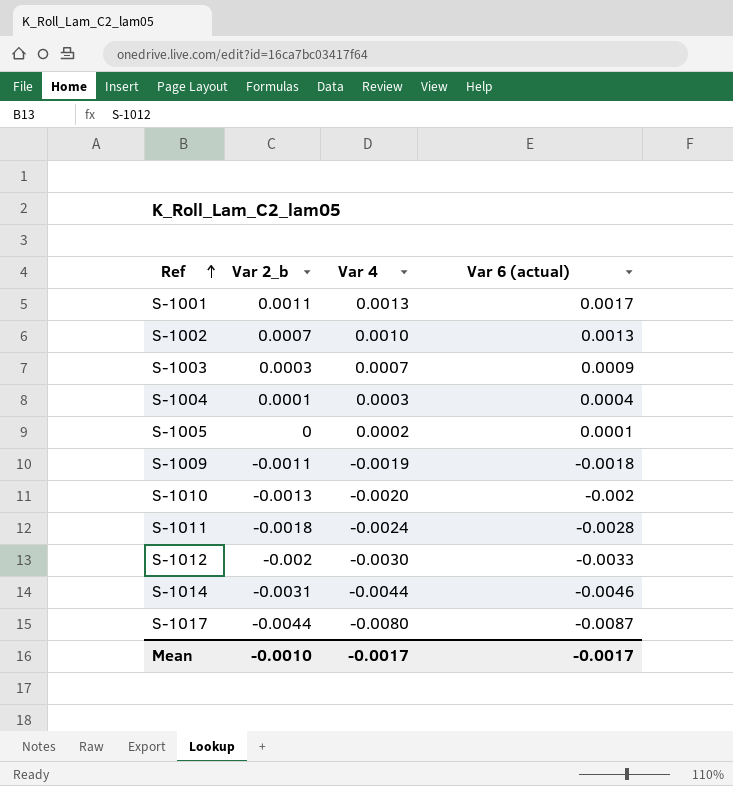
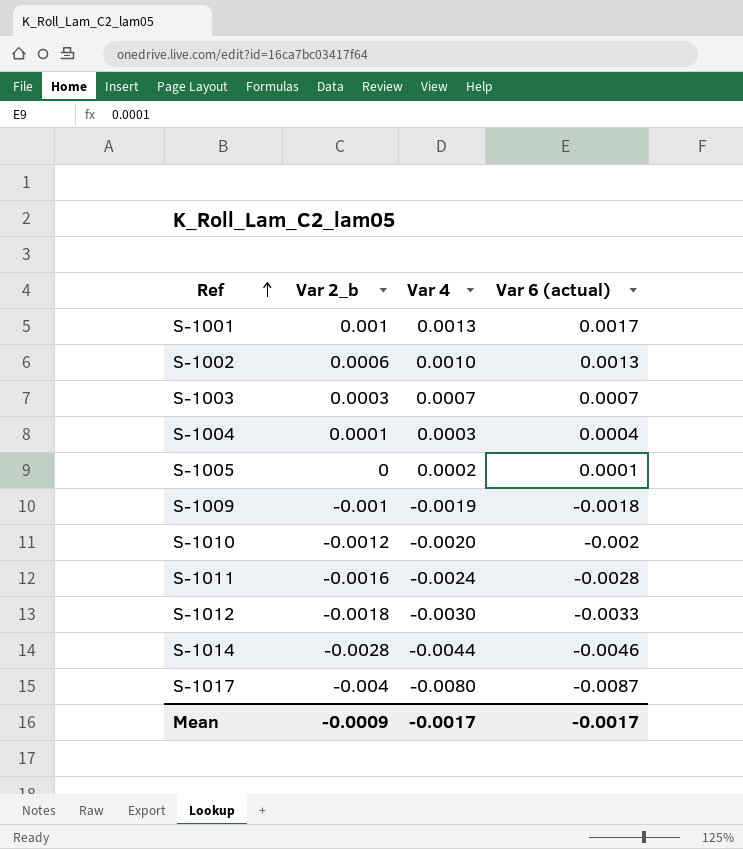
S-1001 | Var 2_b: 0.0011 -> 0.001
S-1002 | Var 2_b: 0.0007 -> 0.0006
S-1003 | Var 6 (actual): 0.0009 -> 0.0007
S-1009 | Var 2_b: -0.0011 -> -0.001
S-1010 | Var 2_b: -0.0013 -> -0.0012
S-1011 | Var 2_b: -0.0018 -> -0.0016
S-1012 | Var 2_b: -0.002 -> -0.0018
S-1014 | Var 2_b: -0.0031 -> -0.0028
S-1017 | Var 2_b: -0.0044 -> -0.004
Mean | Var 2_b: -0.0010 -> -0.0009

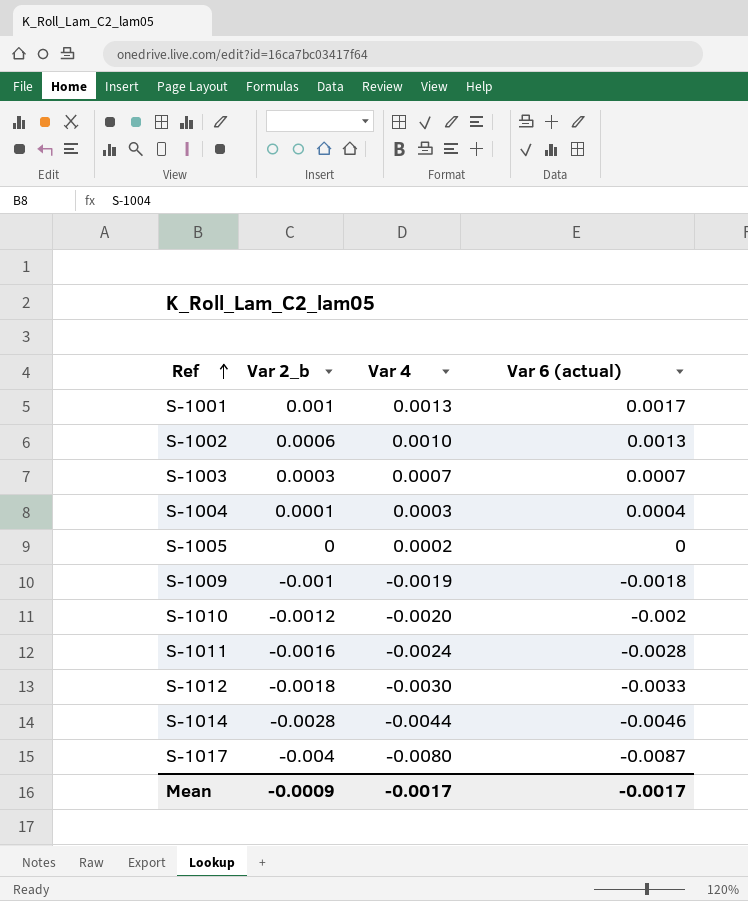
S-1005 | Var 6 (actual): 0.0001 -> 0

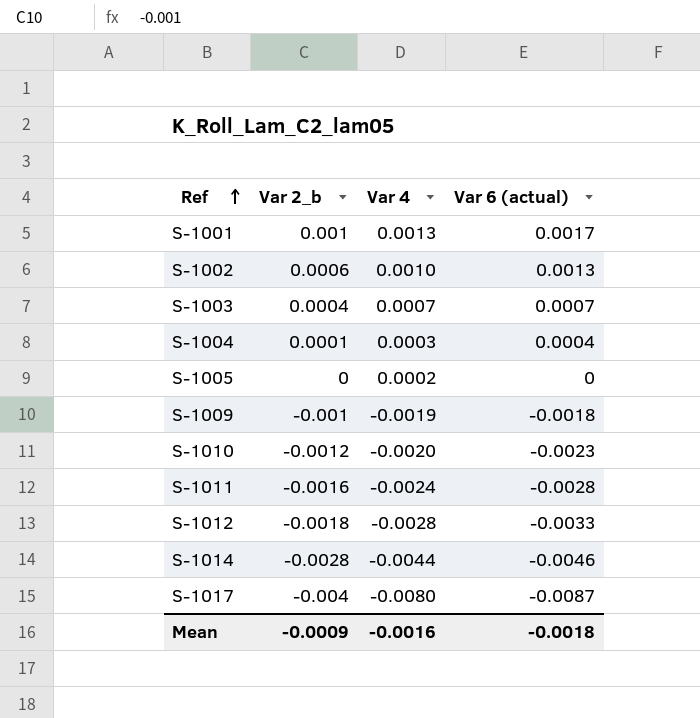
S-1003 | Var 2_b: 0.0003 -> 0.0004
S-1010 | Var 6 (actual): -0.002 -> -0.0023
S-1012 | Var 4: -0.0030 -> -0.0028
Mean | Var 4: -0.0017 -> -0.0016
Mean | Var 6 (actual): -0.0017 -> -0.0018

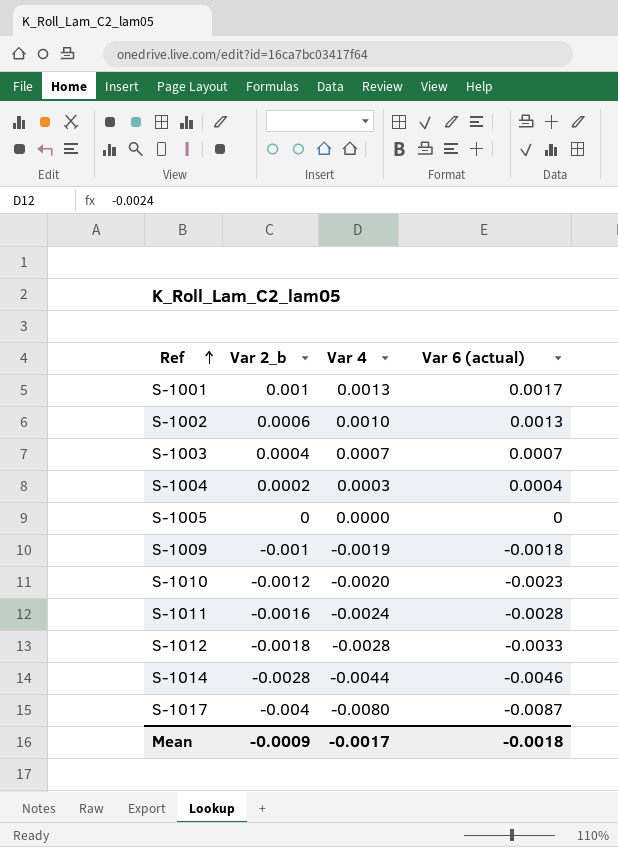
S-1004 | Var 2_b: 0.0001 -> 0.0002
S-1005 | Var 4: 0.0002 -> 0.0000
Mean | Var 4: -0.0016 -> -0.0017

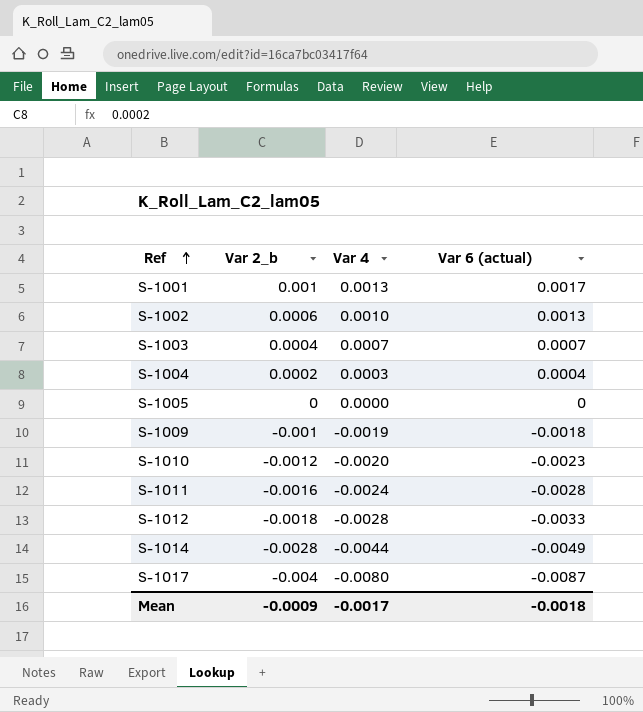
S-1014 | Var 6 (actual): -0.0046 -> -0.0049

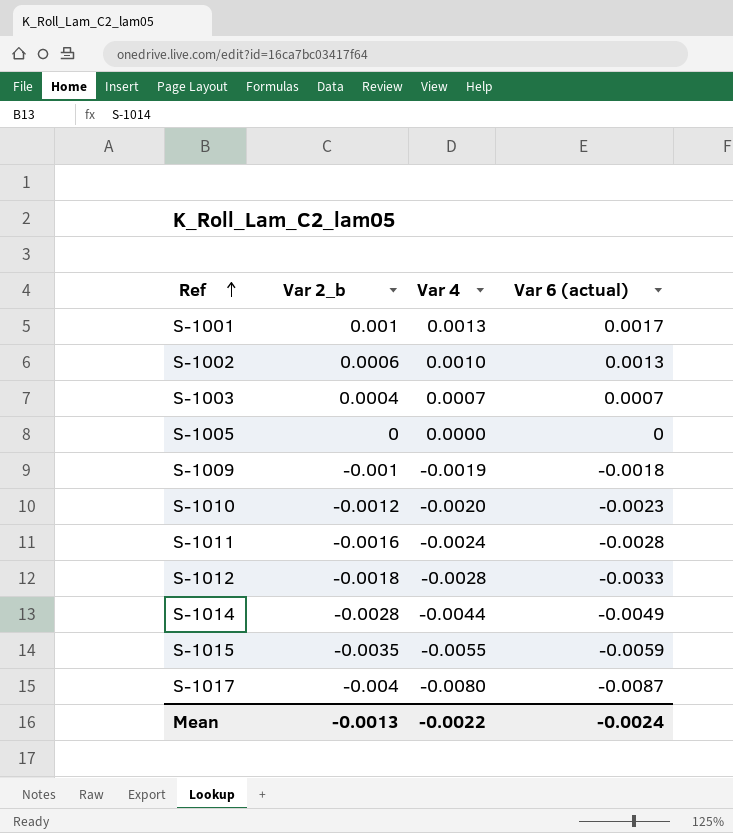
row S-1004: 0.0002 | 0.0003 | 0.0004 -> none
row S-1015: none -> -0.0035 | -0.0055 | -0.0059
Mean | Var 2_b: -0.0009 -> -0.0013
Mean | Var 4: -0.0017 -> -0.0022
Mean | Var 6 (actual): -0.0018 -> -0.0024

